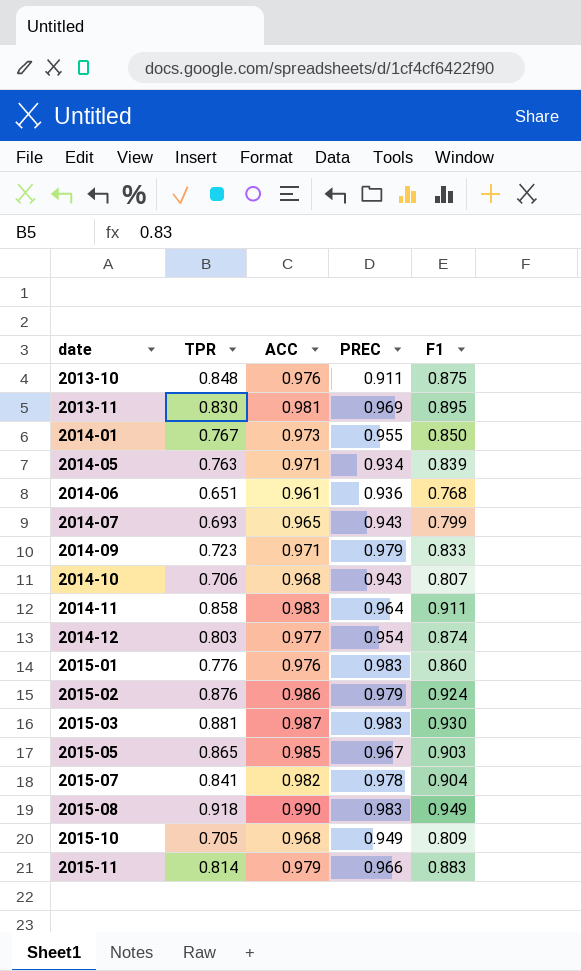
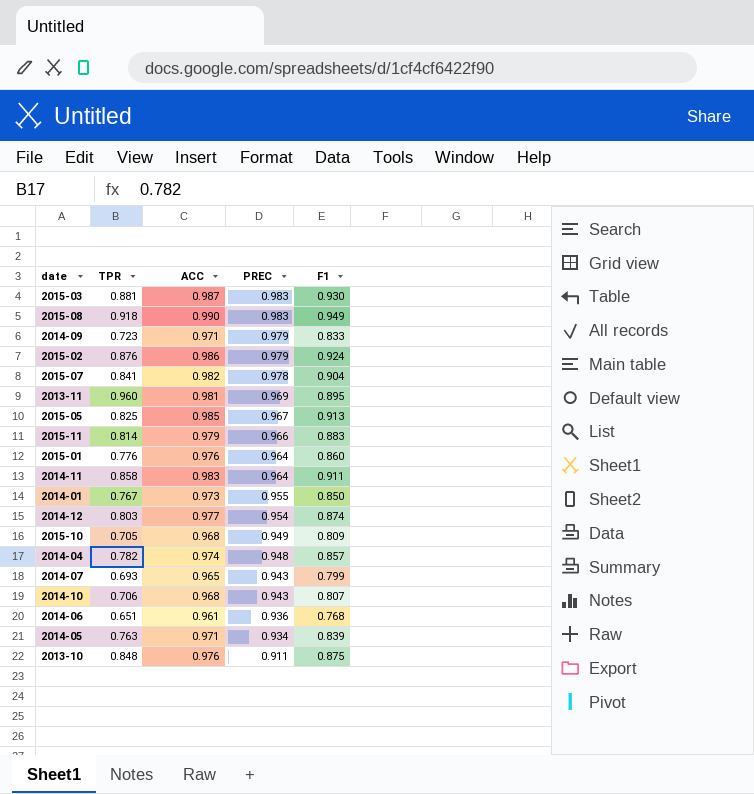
row order: date ascending -> PREC descending
2013-11 | TPR: 0.830 -> 0.960
2015-05 | TPR: 0.865 -> 0.825
2015-05 | F1: 0.903 -> 0.913
2015-01 | PREC: 0.983 -> 0.964
row 2014-04: none -> 0.782 | 0.974 | 0.948 | 0.857

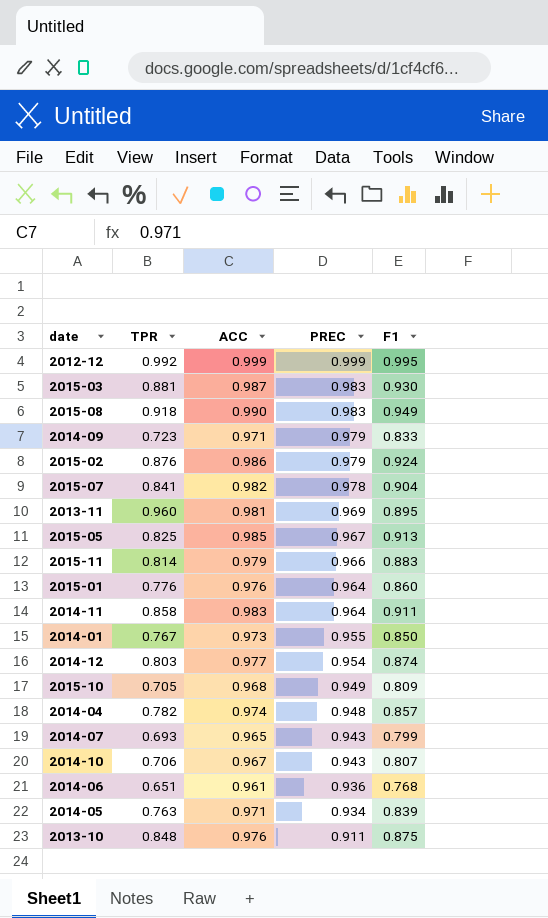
row 2012-12: none -> 0.992 | 0.999 | 0.999 | 0.995
2014-10 | ACC: 0.968 -> 0.967

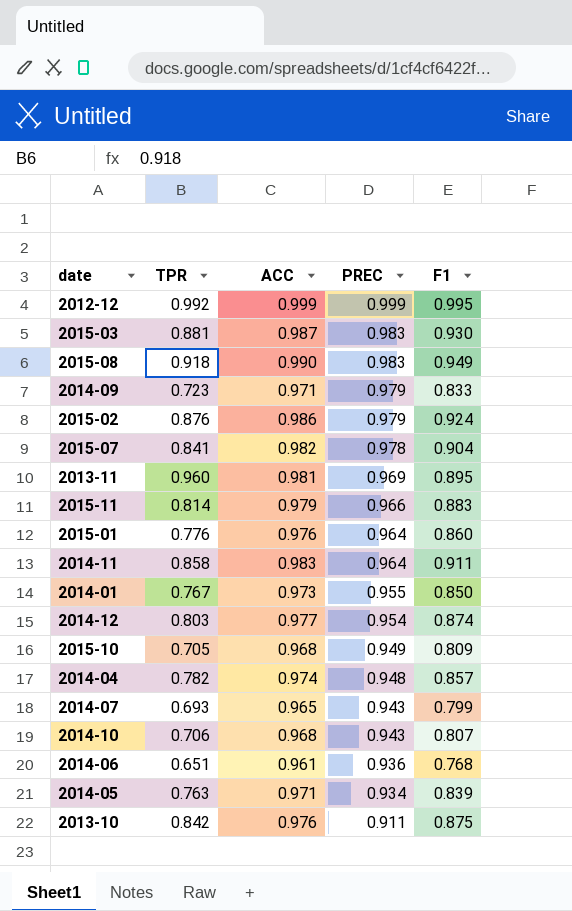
row 2015-05: 0.825 | 0.985 | 0.967 | 0.913 -> none
2014-10 | ACC: 0.967 -> 0.968
2013-10 | TPR: 0.848 -> 0.842

